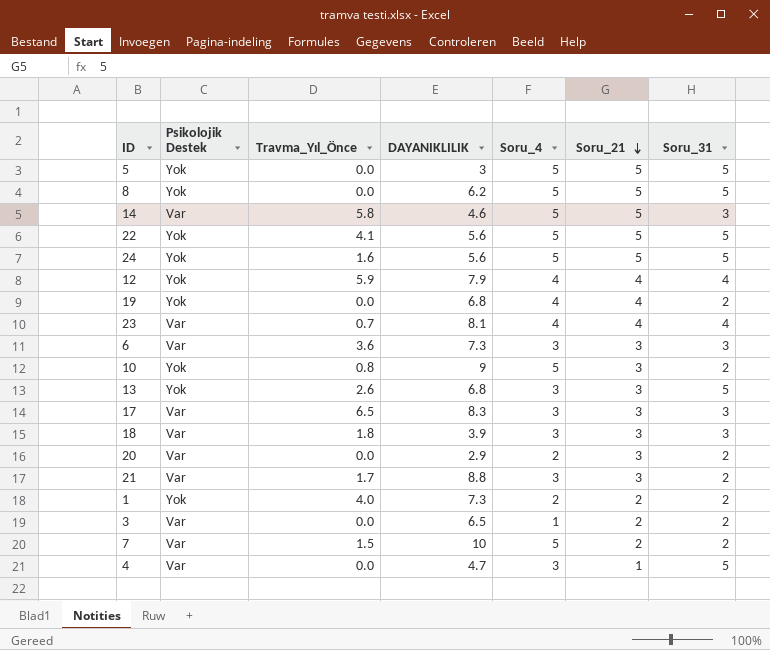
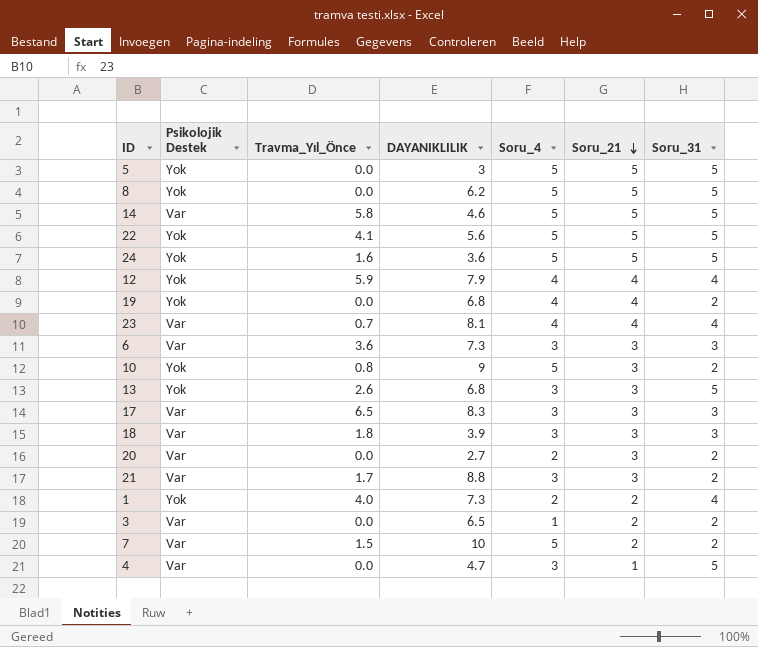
14 | Soru_31: 3 -> 5
24 | DAYANIKLILIK: 5.6 -> 3.6
20 | DAYANIKLILIK: 2.9 -> 2.7
1 | Soru_31: 2 -> 4

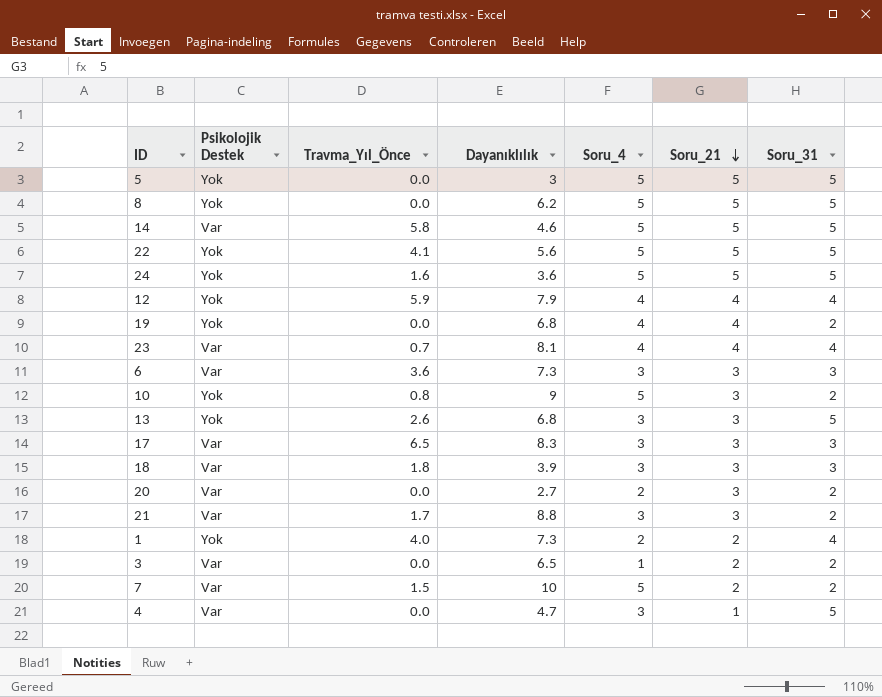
column name: DAYANIKLILIK -> Dayanıklılık

